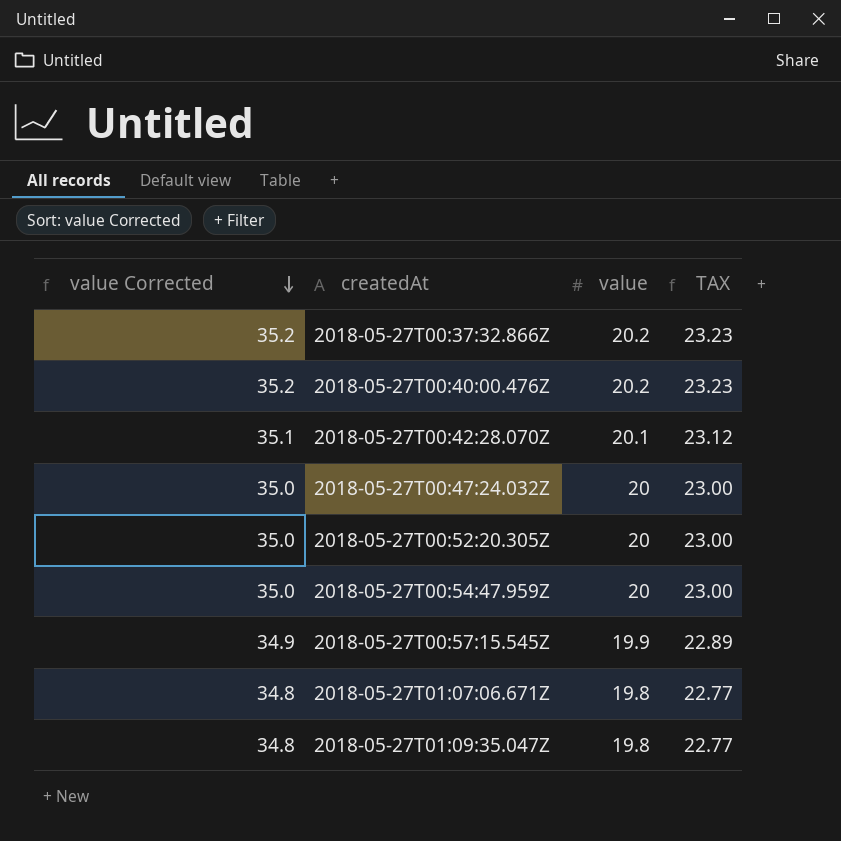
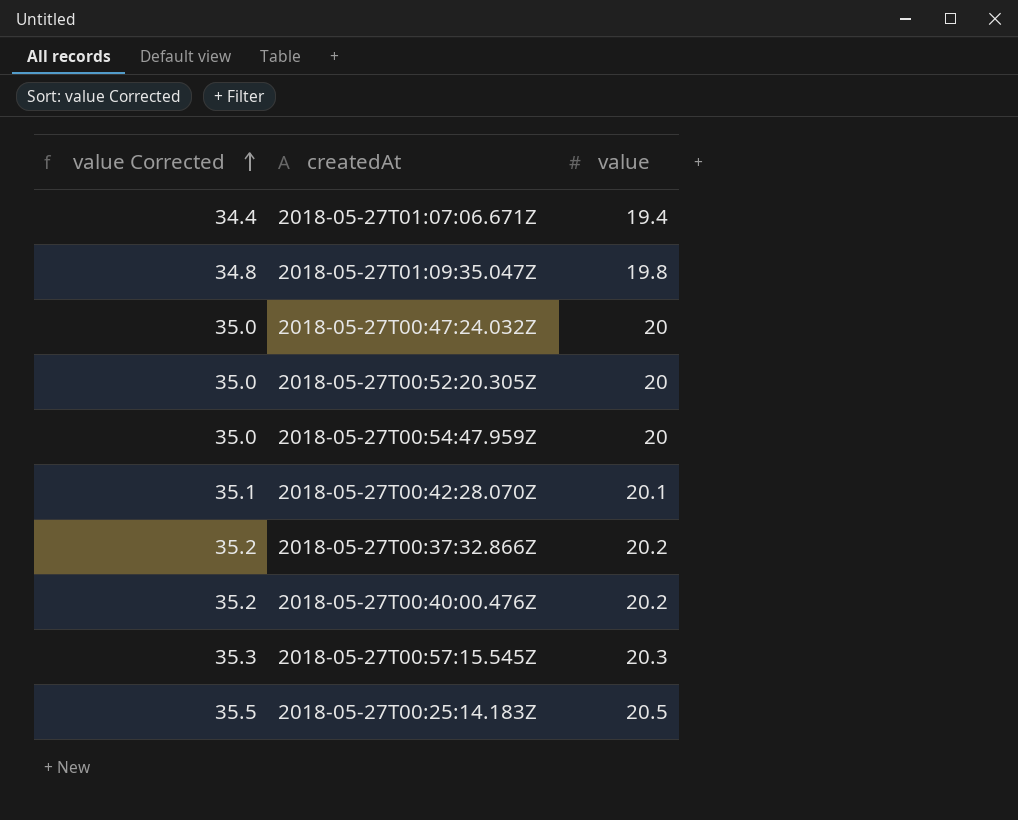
row order: value Corrected descending -> value Corrected ascending
column TAX | formula: [value] * 1.15 -> none
2018-05-27T01:07:06.671Z | value Corrected: 34.8 -> 34.4
2018-05-27T01:07:06.671Z | value: 19.8 -> 19.4
2018-05-27T00:57:15.545Z | value Corrected: 34.9 -> 35.3
2018-05-27T00:57:15.545Z | value: 19.9 -> 20.3
row 2018-05-27T00:25:14.183Z: none -> 35.5 | 20.5

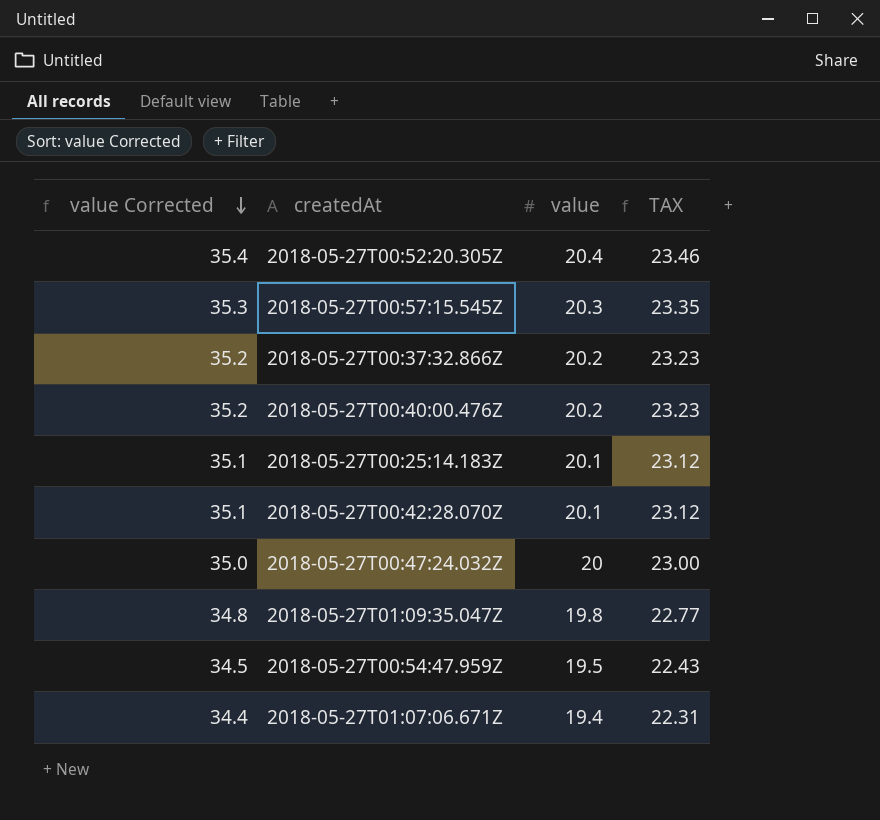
row order: value Corrected ascending -> value Corrected descending
column TAX | formula: none -> [value] * 1.15
2018-05-27T00:52:20.305Z | value Corrected: 35.0 -> 35.4
2018-05-27T00:52:20.305Z | value: 20 -> 20.4
2018-05-27T00:25:14.183Z | value Corrected: 35.5 -> 35.1
2018-05-27T00:25:14.183Z | value: 20.5 -> 20.1
2018-05-27T00:54:47.959Z | value Corrected: 35.0 -> 34.5
2018-05-27T00:54:47.959Z | value: 20 -> 19.5

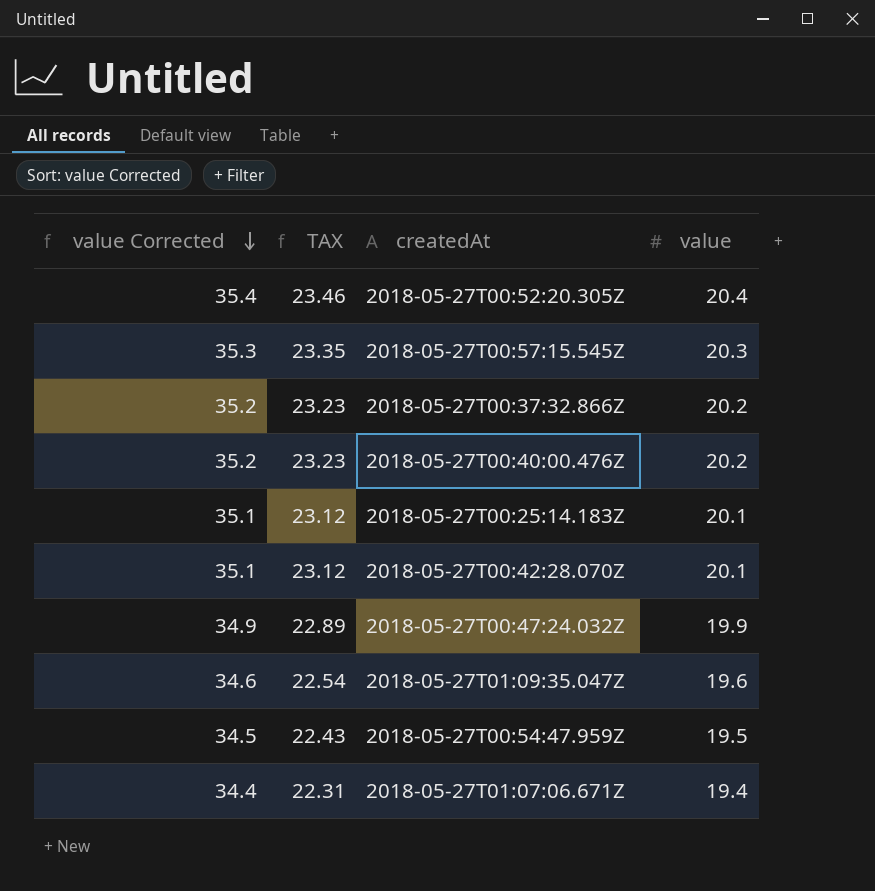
column TAX | position: 4 -> 2
2018-05-27T00:47:24.032Z | value Corrected: 35.0 -> 34.9
2018-05-27T00:47:24.032Z | TAX: 23.00 -> 22.89
2018-05-27T00:47:24.032Z | value: 20 -> 19.9
2018-05-27T01:09:35.047Z | value Corrected: 34.8 -> 34.6
2018-05-27T01:09:35.047Z | TAX: 22.77 -> 22.54
2018-05-27T01:09:35.047Z | value: 19.8 -> 19.6

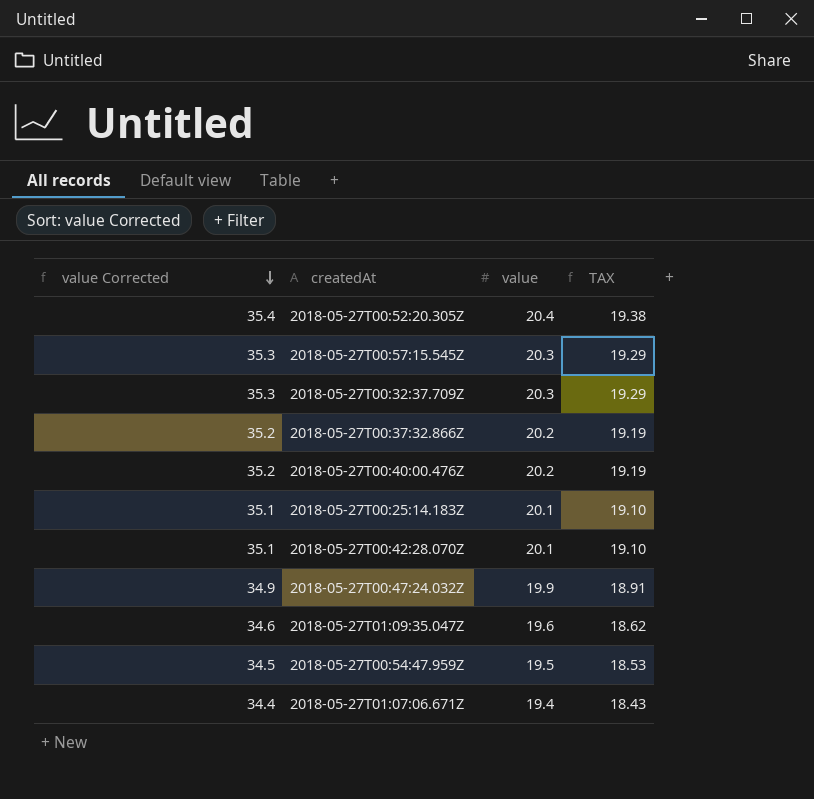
column TAX | formula: [value] * 1.15 -> [value] * 0.95
column TAX | position: 2 -> 4
row 2018-05-27T00:32:37.709Z: none -> 35.3 | 20.3 | 19.29

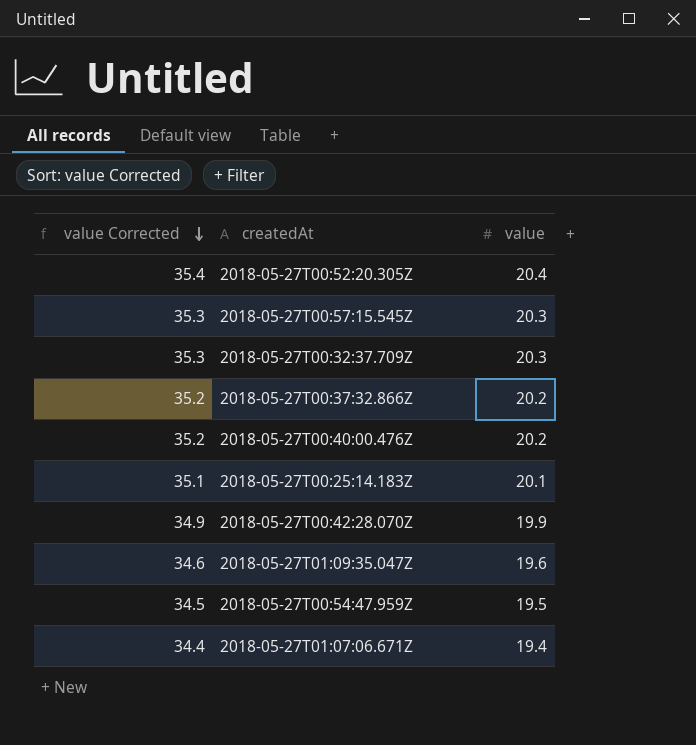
column TAX | formula: [value] * 0.95 -> none
row 2018-05-27T00:47:24.032Z: 34.9 | 19.9 | 18.91 -> none
2018-05-27T00:42:28.070Z | value Corrected: 35.1 -> 34.9
2018-05-27T00:42:28.070Z | value: 20.1 -> 19.9

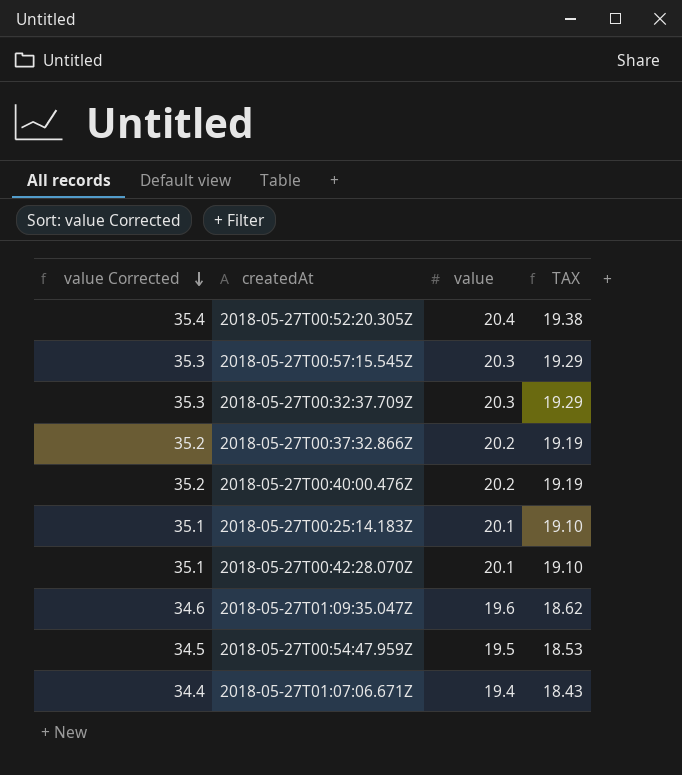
column TAX | formula: none -> [value] * 0.95
2018-05-27T00:42:28.070Z | value Corrected: 34.9 -> 35.1
2018-05-27T00:42:28.070Z | value: 19.9 -> 20.1

